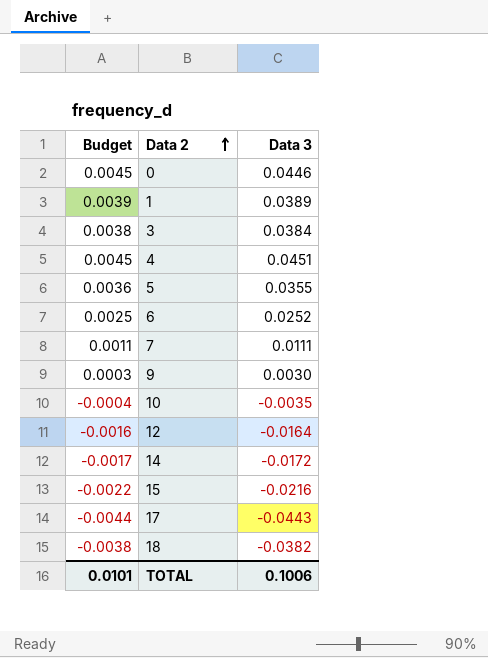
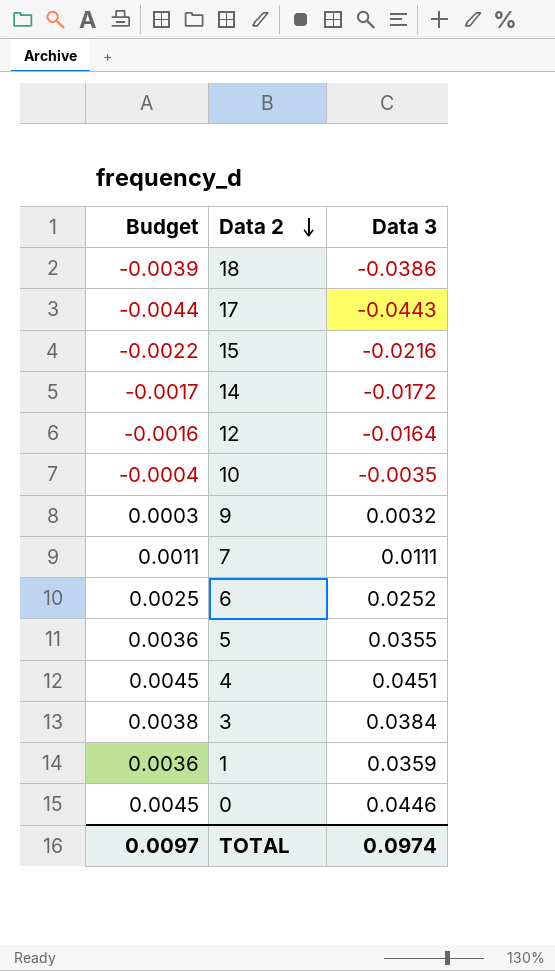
row order: Data 2 ascending -> Data 2 descending
18 | Budget: -0.0038 -> -0.0039
18 | Data 3: -0.0382 -> -0.0386
9 | Data 3: 0.0030 -> 0.0032
1 | Budget: 0.0039 -> 0.0036
1 | Data 3: 0.0389 -> 0.0359
TOTAL | Budget: 0.0101 -> 0.0097
TOTAL | Data 3: 0.1006 -> 0.0974

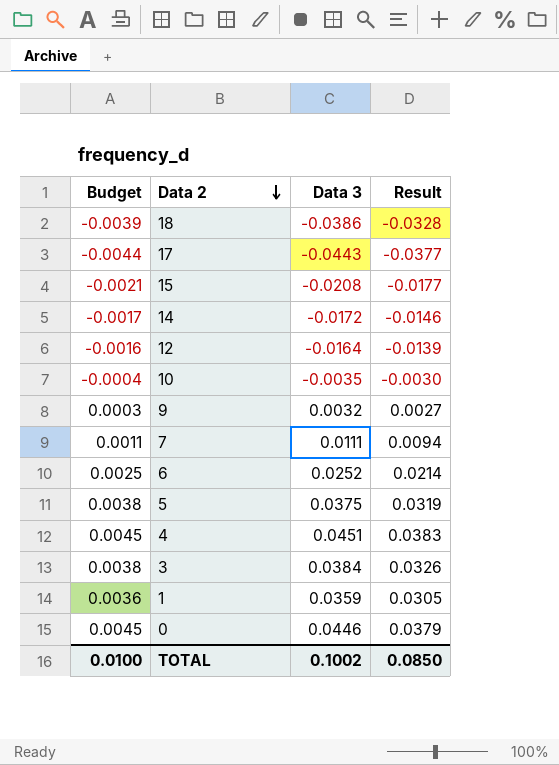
column Result | formula: none -> [Data 3] * 0.85
15 | Budget: -0.0022 -> -0.0021
15 | Data 3: -0.0216 -> -0.0208
5 | Budget: 0.0036 -> 0.0038
5 | Data 3: 0.0355 -> 0.0375
TOTAL | Budget: 0.0097 -> 0.0100
TOTAL | Data 3: 0.0974 -> 0.1002

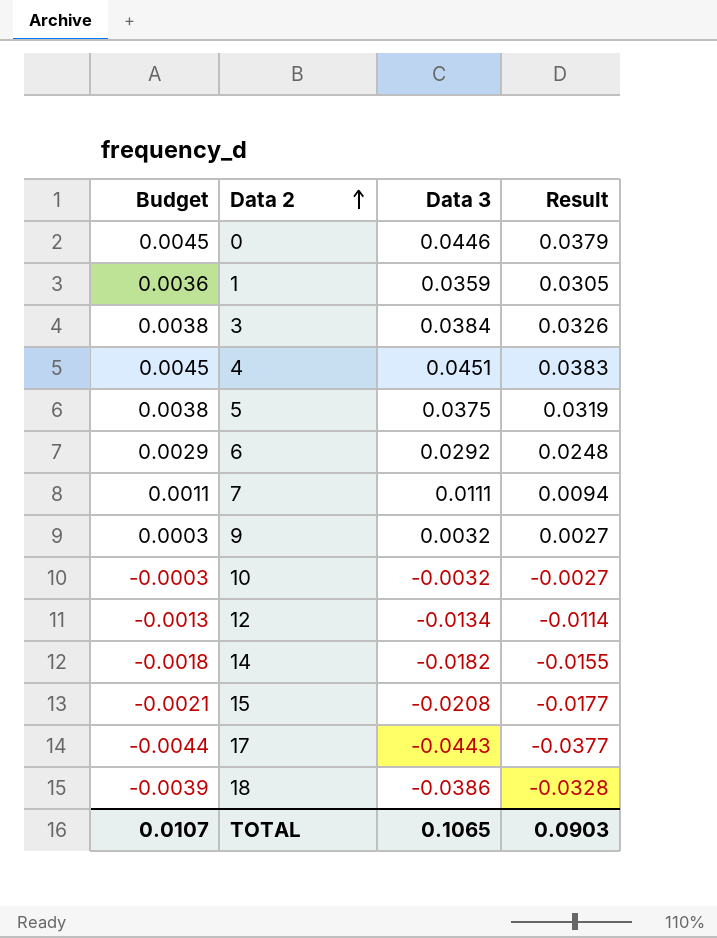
row order: Data 2 descending -> Data 2 ascending
6 | Budget: 0.0025 -> 0.0029
6 | Data 3: 0.0252 -> 0.0292
6 | Result: 0.0214 -> 0.0248
10 | Budget: -0.0004 -> -0.0003
10 | Data 3: -0.0035 -> -0.0032
10 | Result: -0.0030 -> -0.0027
12 | Budget: -0.0016 -> -0.0013
12 | Data 3: -0.0164 -> -0.0134
12 | Result: -0.0139 -> -0.0114
14 | Budget: -0.0017 -> -0.0018
14 | Data 3: -0.0172 -> -0.0182
14 | Result: -0.0146 -> -0.0155
TOTAL | Budget: 0.0100 -> 0.0107
TOTAL | Data 3: 0.1002 -> 0.1065
TOTAL | Result: 0.0850 -> 0.0903

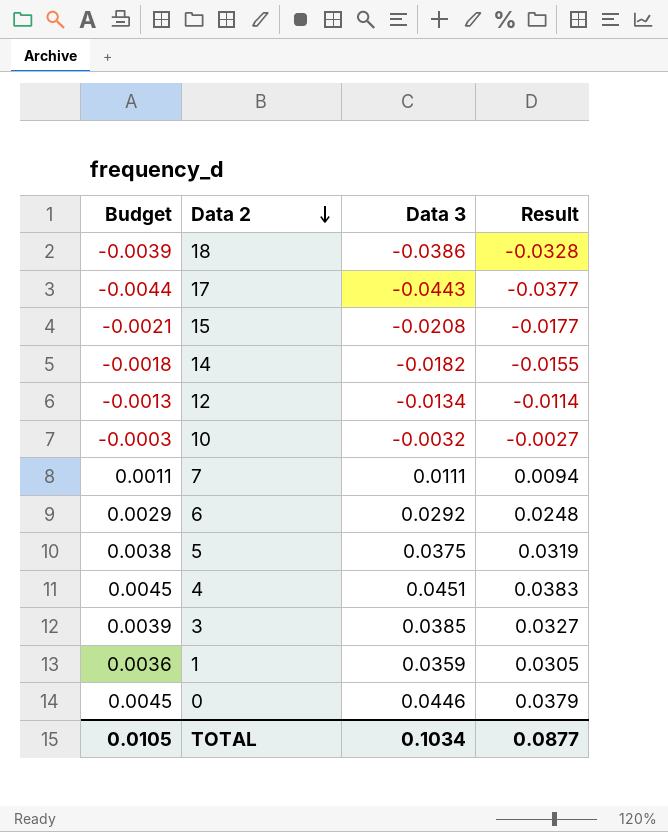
row order: Data 2 ascending -> Data 2 descending
row 9: 0.0003 | 0.0032 | 0.0027 -> none
3 | Budget: 0.0038 -> 0.0039
3 | Data 3: 0.0384 -> 0.0385
3 | Result: 0.0326 -> 0.0327
TOTAL | Budget: 0.0107 -> 0.0105
TOTAL | Data 3: 0.1065 -> 0.1034
TOTAL | Result: 0.0903 -> 0.0877

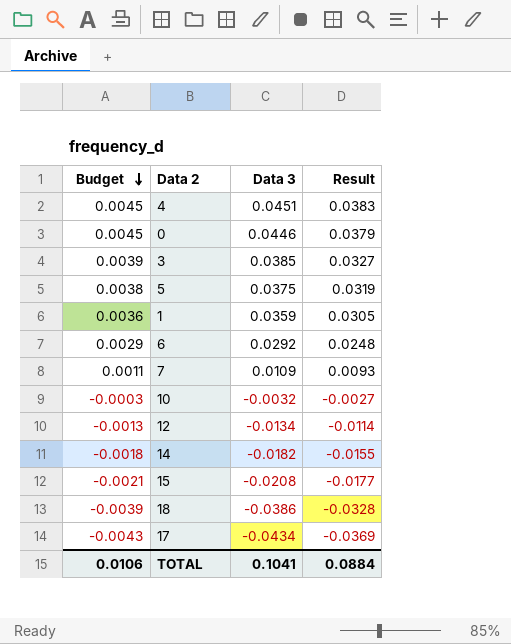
row order: Data 2 descending -> Budget descending
7 | Data 3: 0.0111 -> 0.0109
7 | Result: 0.0094 -> 0.0093
17 | Budget: -0.0044 -> -0.0043
17 | Data 3: -0.0443 -> -0.0434
17 | Result: -0.0377 -> -0.0369
TOTAL | Budget: 0.0105 -> 0.0106
TOTAL | Data 3: 0.1034 -> 0.1041
TOTAL | Result: 0.0877 -> 0.0884

